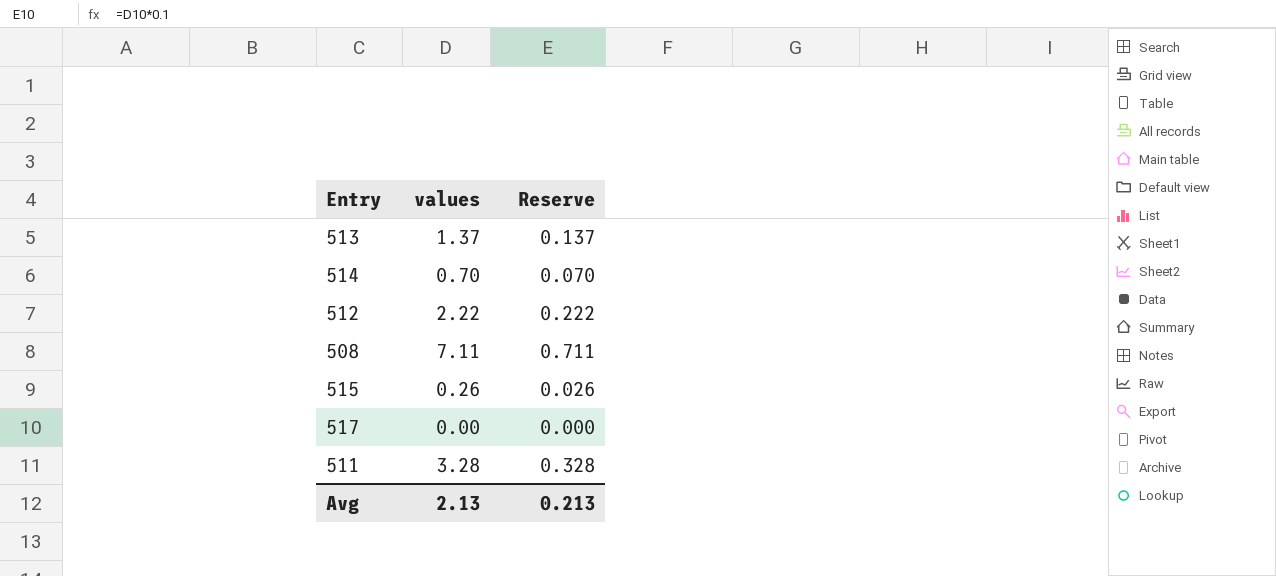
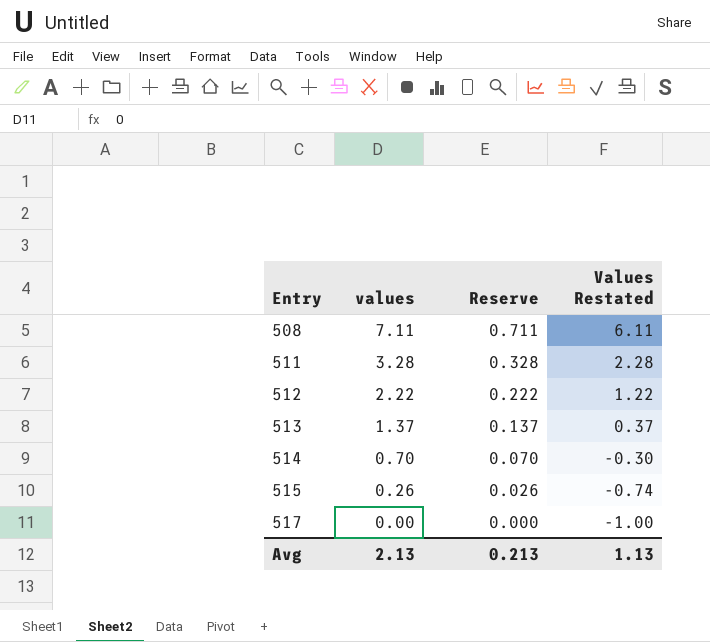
row order: none -> Entry ascending
column Values Restated | formula: none -> [values] - 1

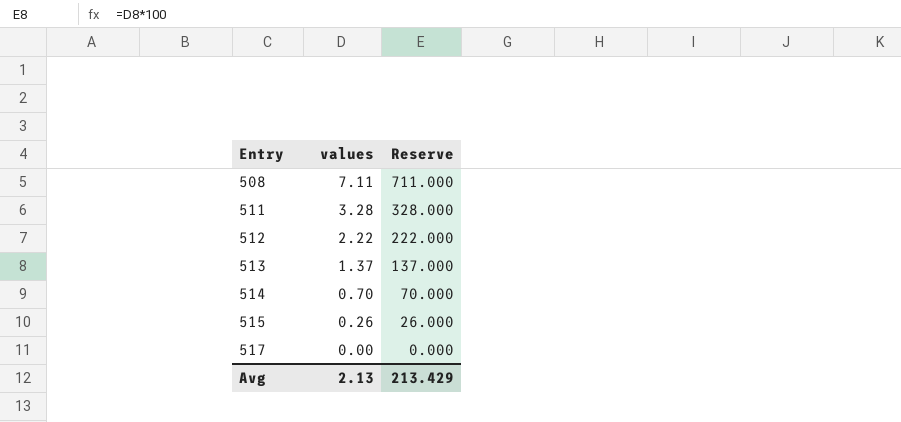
column Values Restated | formula: [values] - 1 -> none
column Reserve | formula: [values] * 0.1 -> [values] * 100
Avg | Reserve: 0.213 -> 213.429

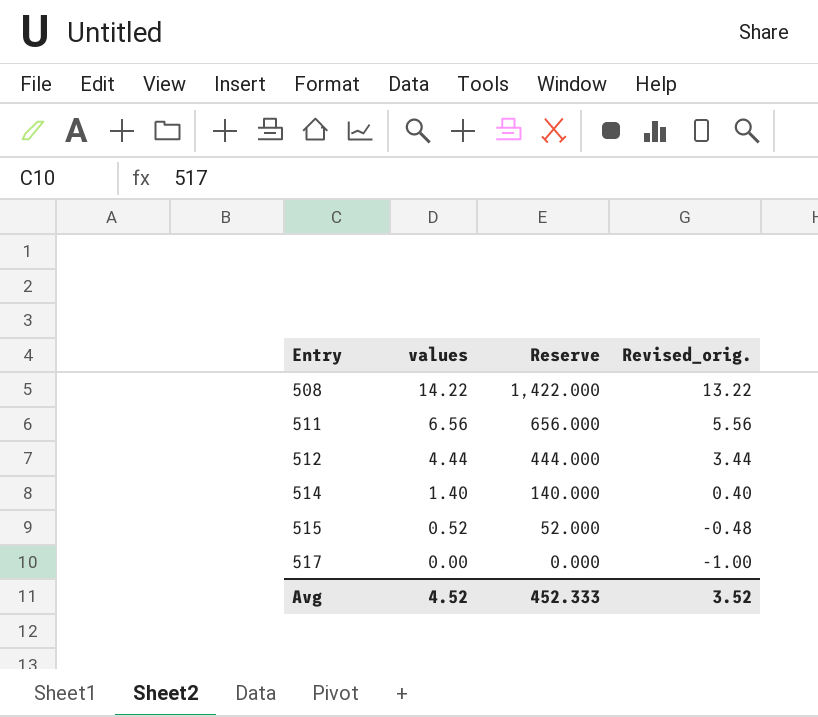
column Revised_orig. | formula: none -> [values] - 1
row 513: 1.37 | 137.000 -> none
508 | values: 7.11 -> 14.22
508 | Reserve: 711.000 -> 1,422.000
511 | values: 3.28 -> 6.56
511 | Reserve: 328.000 -> 656.000
512 | values: 2.22 -> 4.44
512 | Reserve: 222.000 -> 444.000
514 | values: 0.70 -> 1.40
514 | Reserve: 70.000 -> 140.000
515 | values: 0.26 -> 0.52
515 | Reserve: 26.000 -> 52.000
Avg | values: 2.13 -> 4.52
Avg | Reserve: 213.429 -> 452.333

